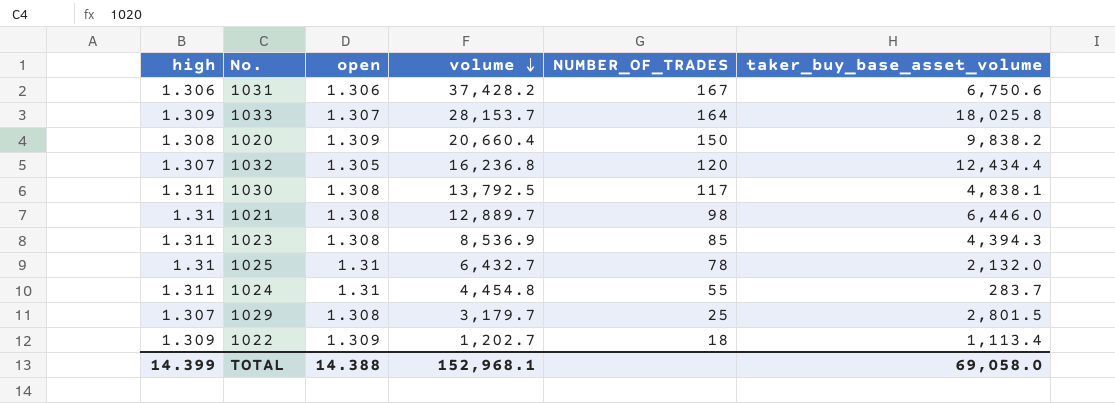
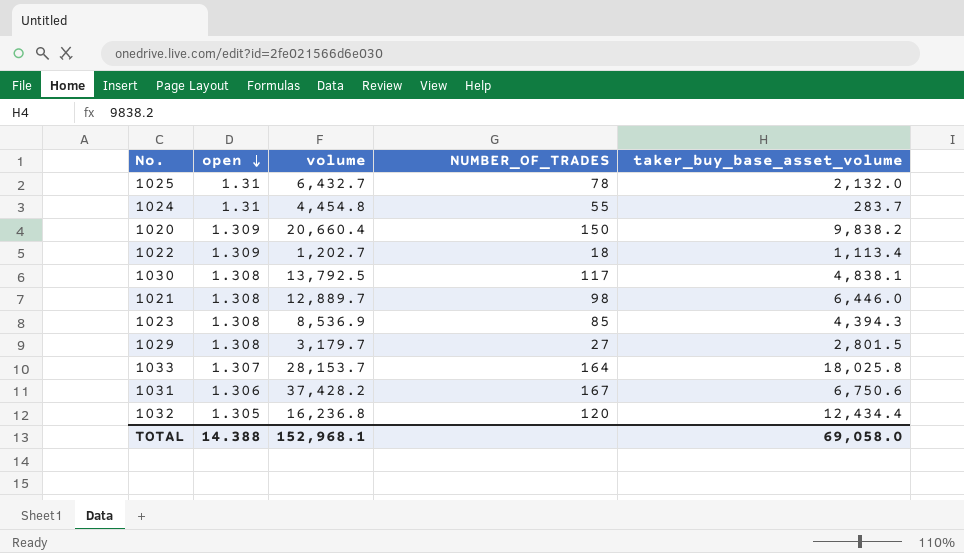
row order: volume descending -> open descending
column high | position: 1 -> none
1029 | NUMBER_OF_TRADES: 25 -> 27

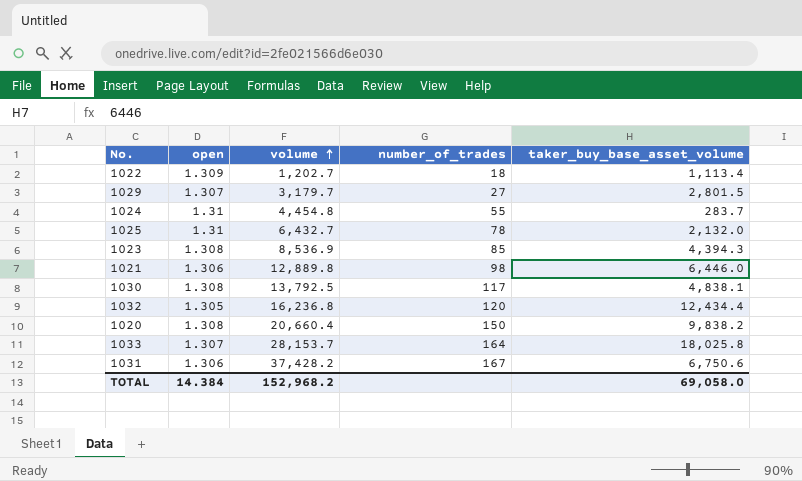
row order: open descending -> volume ascending
column name: NUMBER_OF_TRADES -> number_of_trades
1029 | open: 1.308 -> 1.307
1021 | open: 1.308 -> 1.306
1021 | volume: 12,889.7 -> 12,889.8
1020 | open: 1.309 -> 1.308
TOTAL | open: 14.388 -> 14.384
TOTAL | volume: 152,968.1 -> 152,968.2

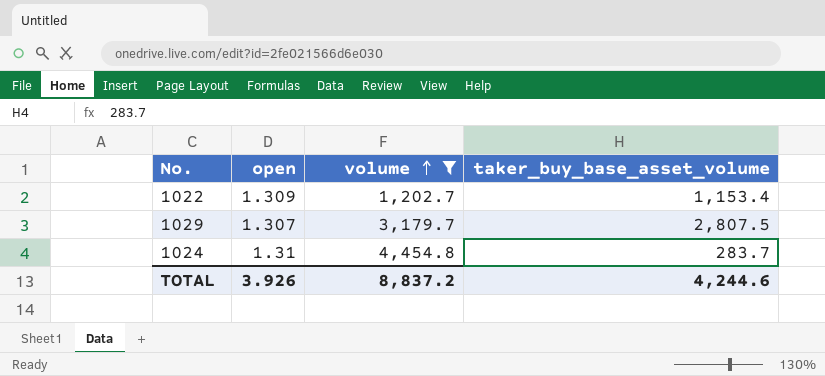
filter: none -> volume <= 4,454.8
column number_of_trades | position: 4 -> none
1022 | taker_buy_base_asset_volume: 1,113.4 -> 1,153.4
1029 | taker_buy_base_asset_volume: 2,801.5 -> 2,807.5
TOTAL | open: 14.384 -> 3.926
TOTAL | volume: 152,968.2 -> 8,837.2
TOTAL | taker_buy_base_asset_volume: 69,058.0 -> 4,244.6

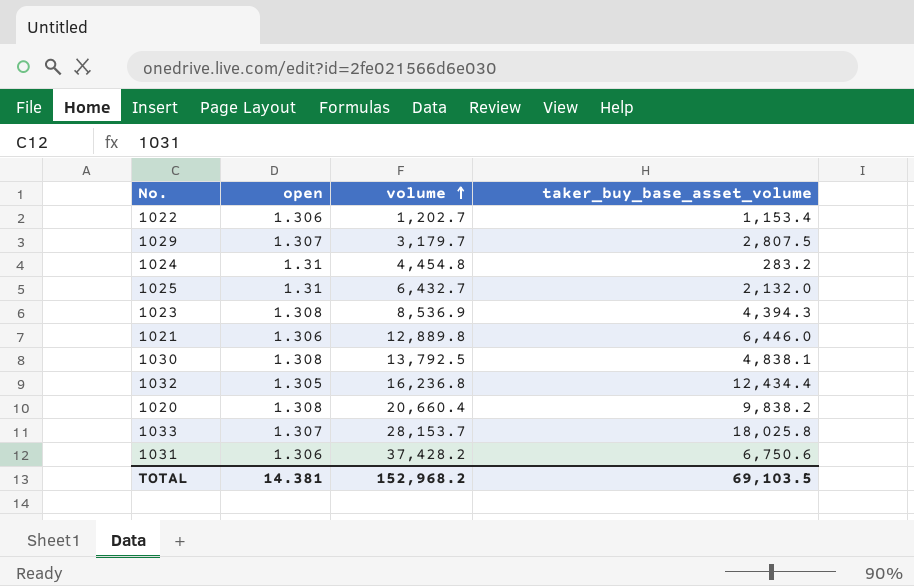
filter: volume <= 4,454.8 -> none
1022 | open: 1.309 -> 1.306
1024 | taker_buy_base_asset_volume: 283.7 -> 283.2
TOTAL | open: 3.926 -> 14.381
TOTAL | volume: 8,837.2 -> 152,968.2
TOTAL | taker_buy_base_asset_volume: 4,244.6 -> 69,103.5

